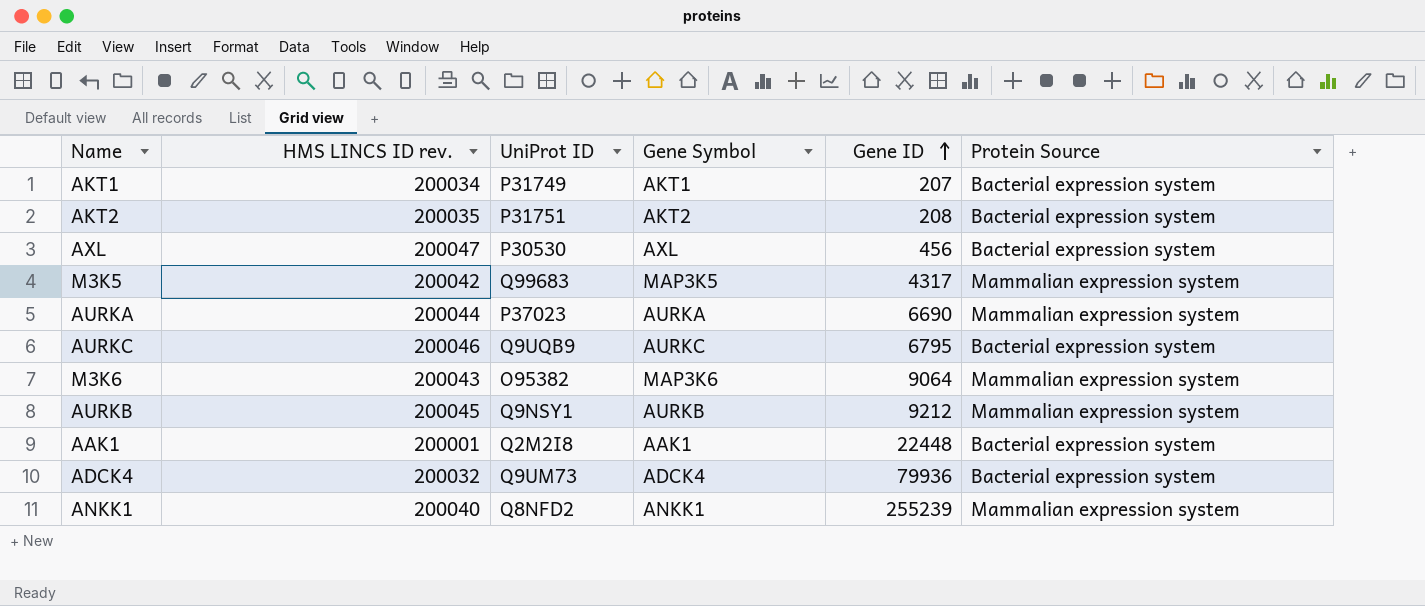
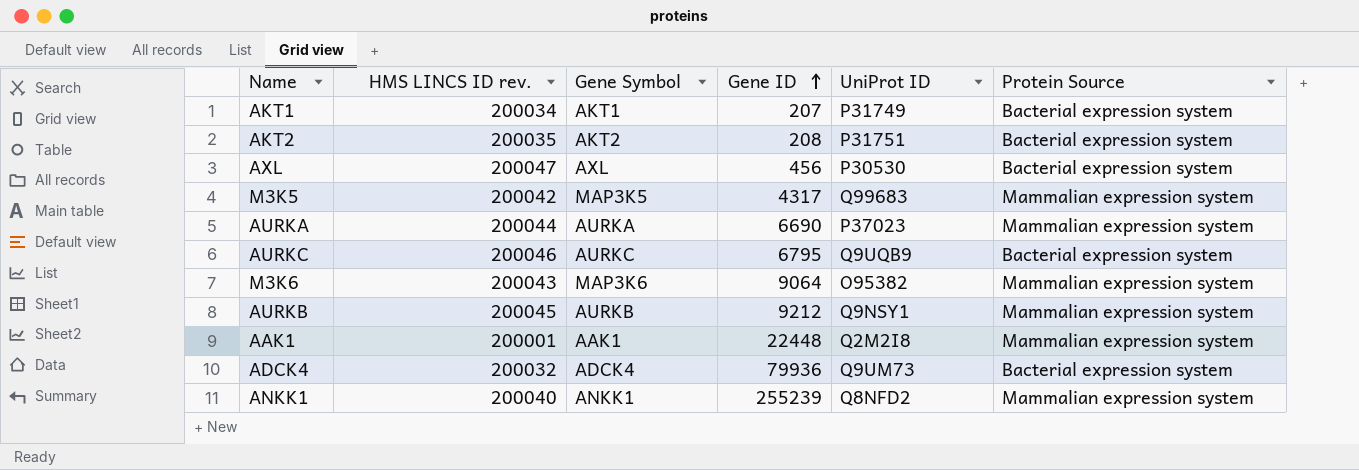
column UniProt ID | position: 3 -> 5
AAK1 | Protein Source: Bacterial expression system -> Mammalian expression system

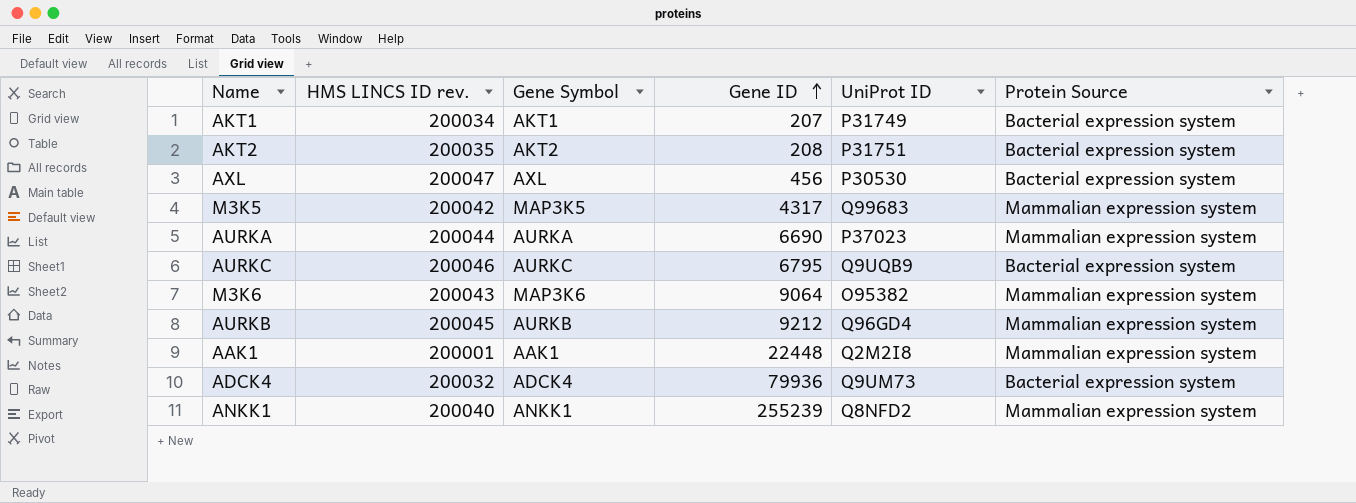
AURKB | UniProt ID: Q9NSY1 -> Q96GD4

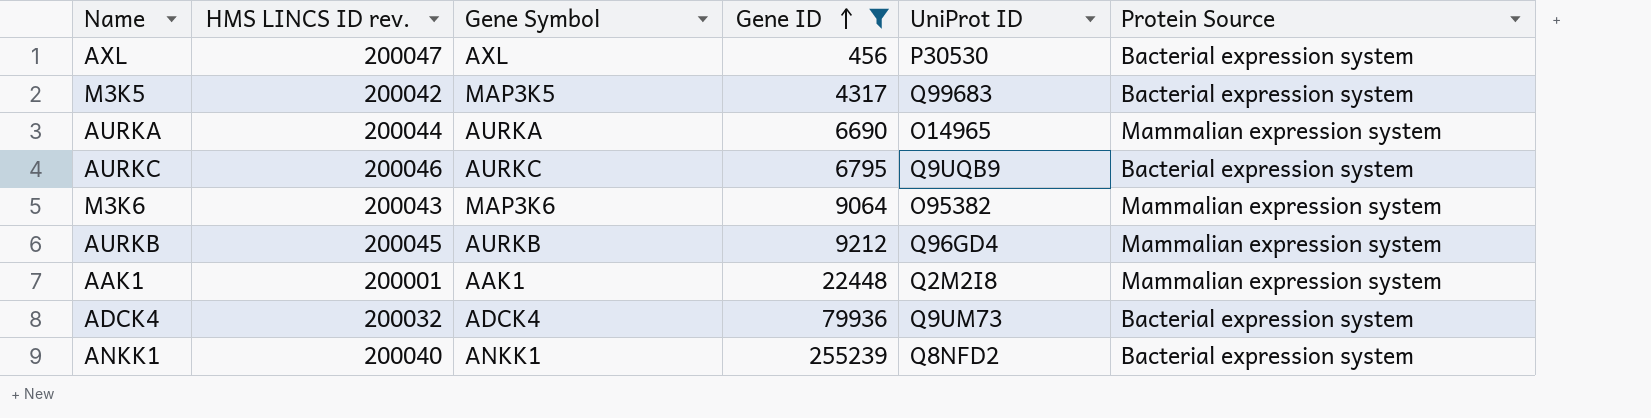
filter: none -> Gene ID >= 456
M3K5 | Protein Source: Mammalian expression system -> Bacterial expression system
AURKA | UniProt ID: P37023 -> O14965
ANKK1 | Protein Source: Mammalian expression system -> Bacterial expression system

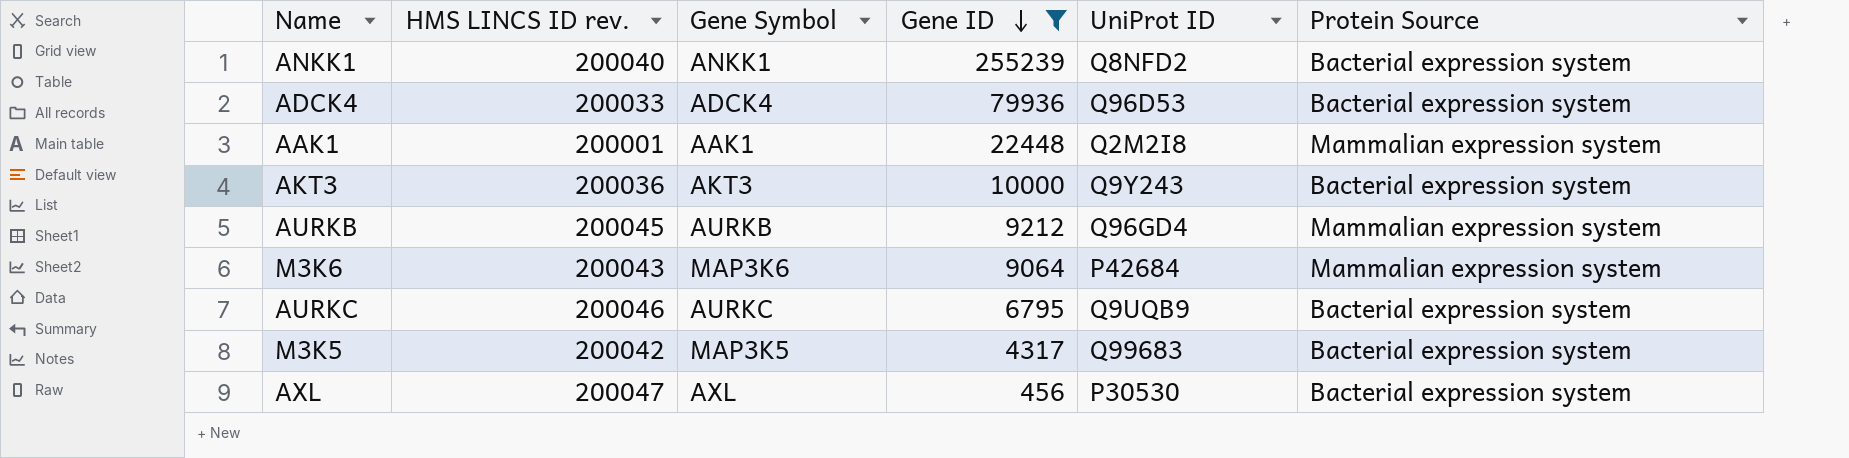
row order: Gene ID ascending -> Gene ID descending
row AURKA: 200044 | AURKA | 6690 | O14965 | Mammalian expression system -> none
ADCK4 | HMS LINCS ID rev.: 200032 -> 200033
ADCK4 | UniProt ID: Q9UM73 -> Q96D53
row AKT3: none -> 200036 | AKT3 | 10000 | Q9Y243 | Bacterial expression system
M3K6 | UniProt ID: O95382 -> P42684

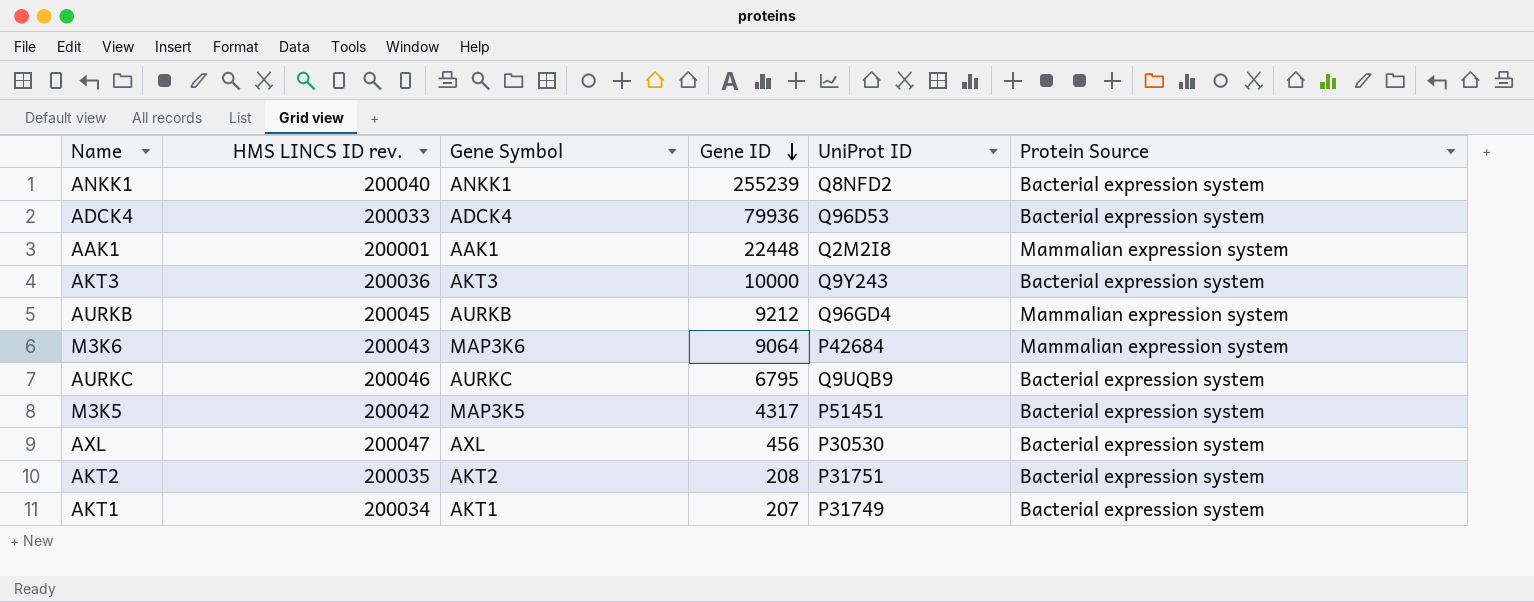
filter: Gene ID >= 456 -> none
M3K5 | UniProt ID: Q99683 -> P51451

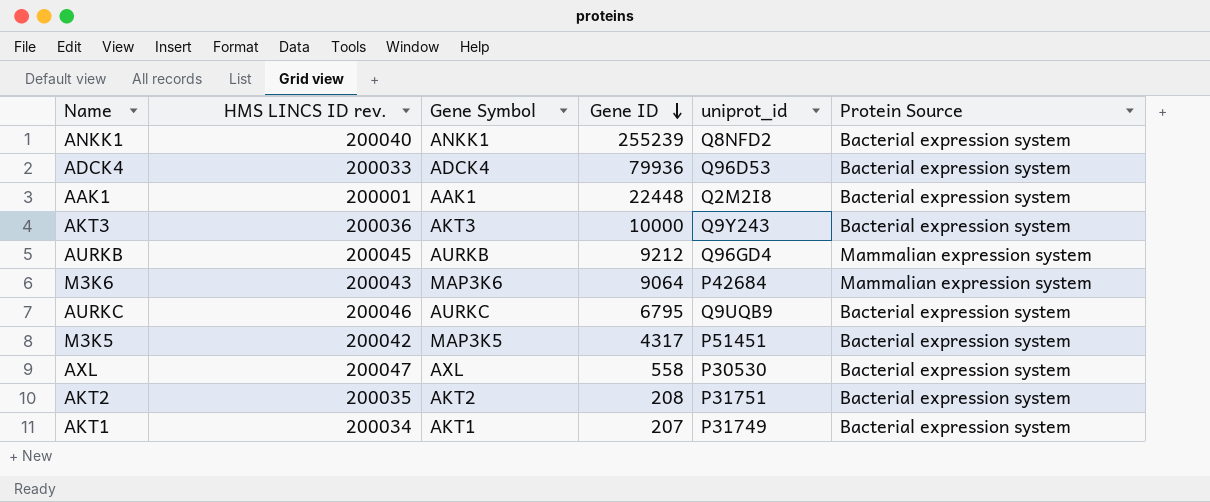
column name: UniProt ID -> uniprot_id
AAK1 | Protein Source: Mammalian expression system -> Bacterial expression system
AXL | Gene ID: 456 -> 558

